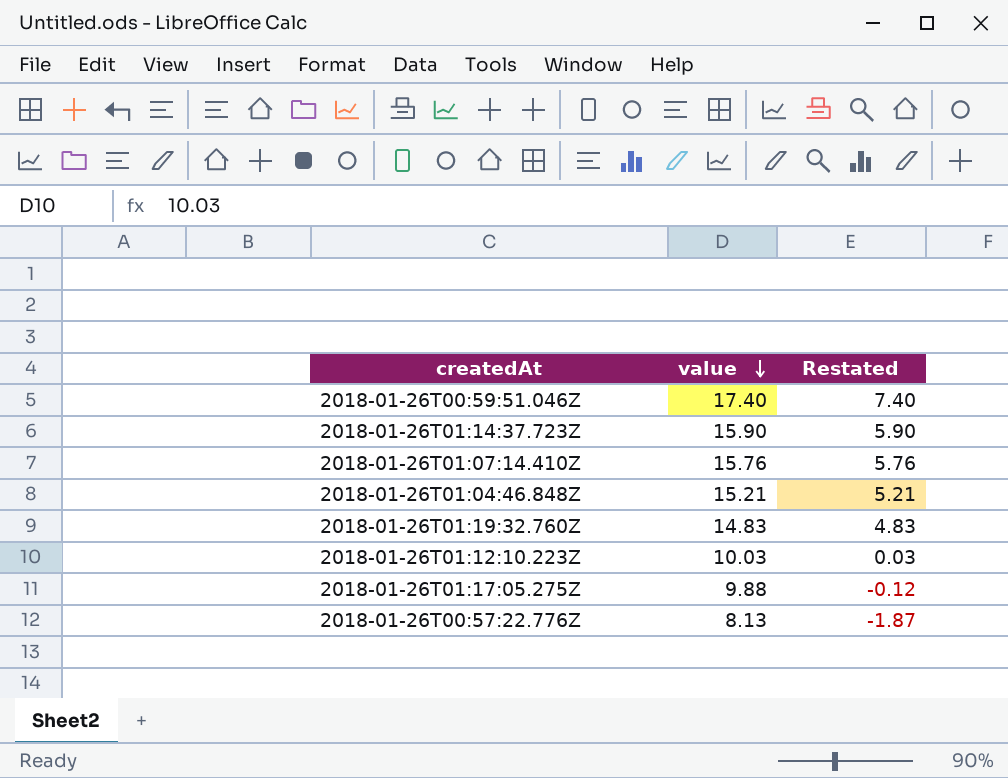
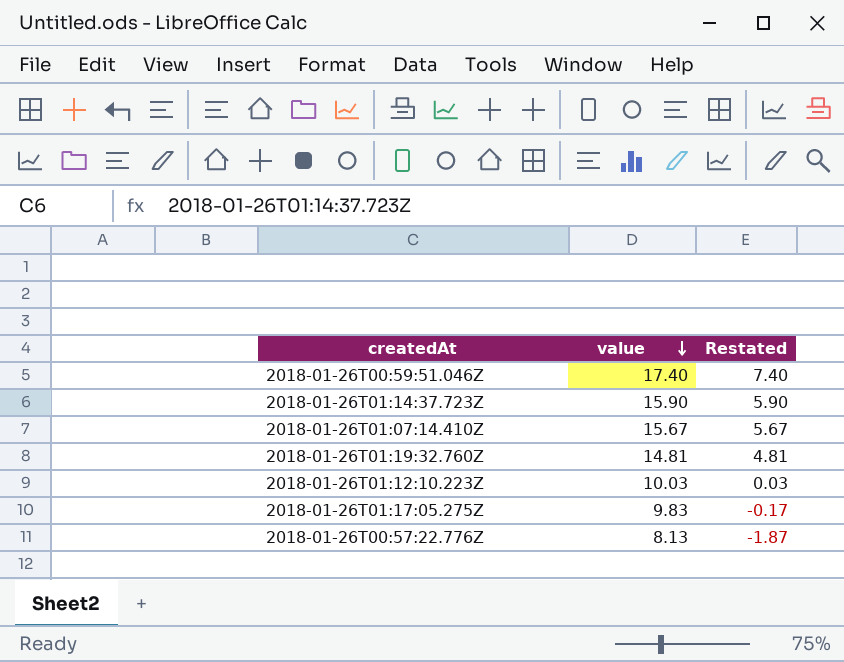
row 2018-01-26T01:04:46.848Z: 15.21 | 5.21 -> none
2018-01-26T01:07:14.410Z | value: 15.76 -> 15.67
2018-01-26T01:07:14.410Z | Restated: 5.76 -> 5.67
2018-01-26T01:19:32.760Z | value: 14.83 -> 14.81
2018-01-26T01:19:32.760Z | Restated: 4.83 -> 4.81
2018-01-26T01:17:05.275Z | value: 9.88 -> 9.83
2018-01-26T01:17:05.275Z | Restated: -0.12 -> -0.17

